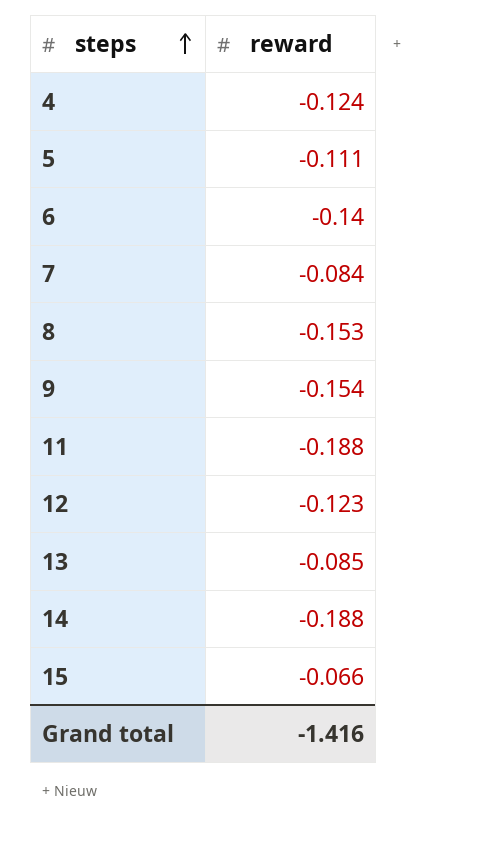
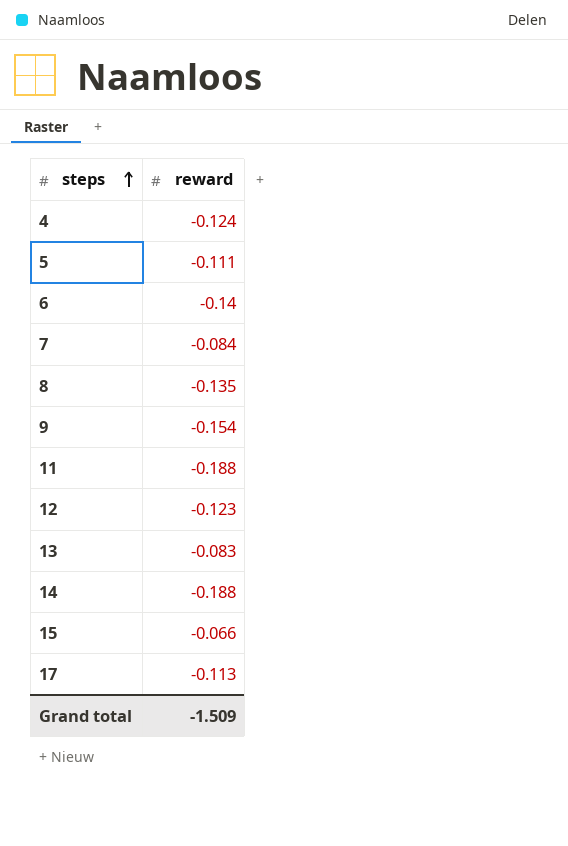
8 | reward: -0.153 -> -0.135
13 | reward: -0.085 -> -0.083
row 17: none -> -0.113
Grand total | reward: -1.416 -> -1.509

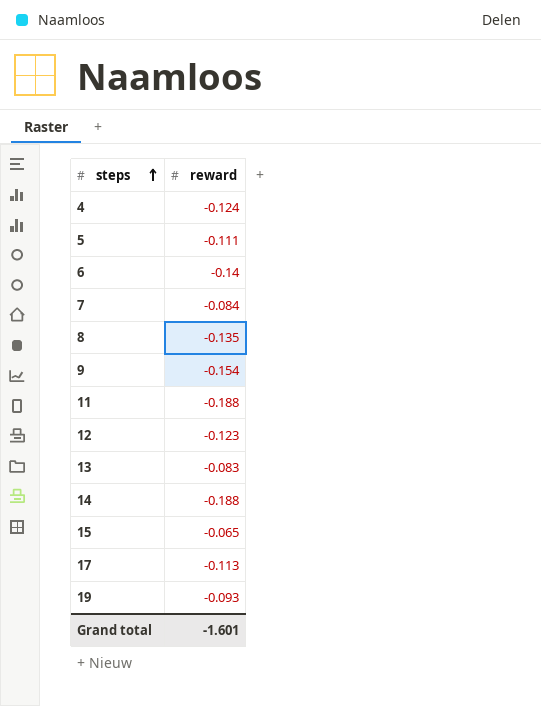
15 | reward: -0.066 -> -0.065
row 19: none -> -0.093
Grand total | reward: -1.509 -> -1.601

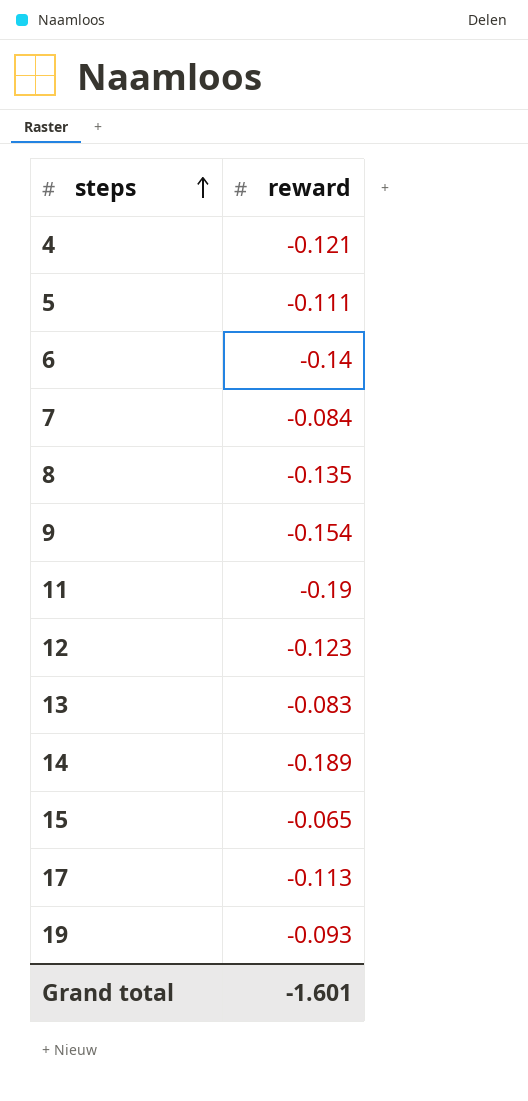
4 | reward: -0.124 -> -0.121
11 | reward: -0.188 -> -0.19
14 | reward: -0.188 -> -0.189

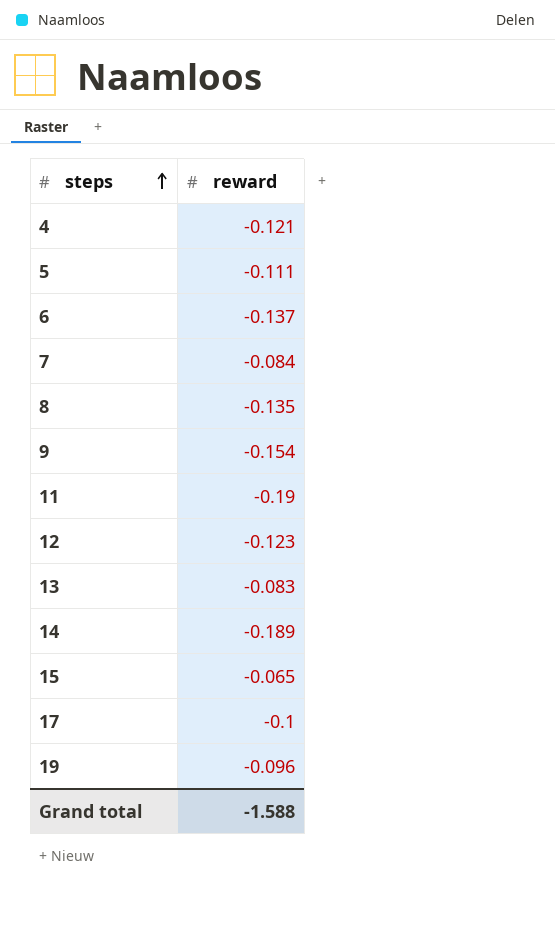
6 | reward: -0.14 -> -0.137
17 | reward: -0.113 -> -0.1
19 | reward: -0.093 -> -0.096
Grand total | reward: -1.601 -> -1.588

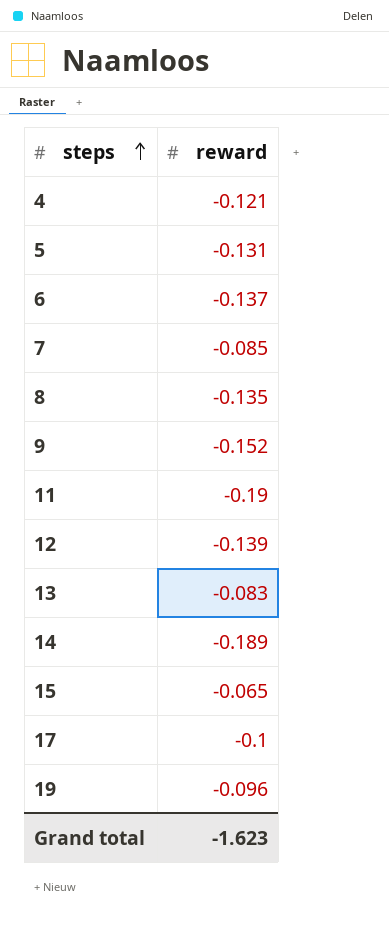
5 | reward: -0.111 -> -0.131
7 | reward: -0.084 -> -0.085
9 | reward: -0.154 -> -0.152
12 | reward: -0.123 -> -0.139
Grand total | reward: -1.588 -> -1.623

